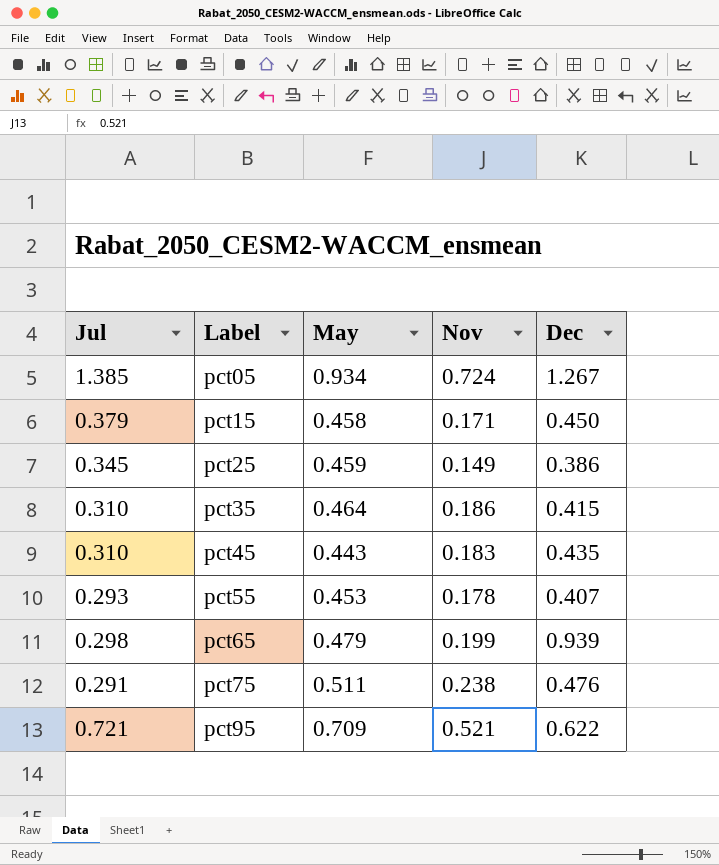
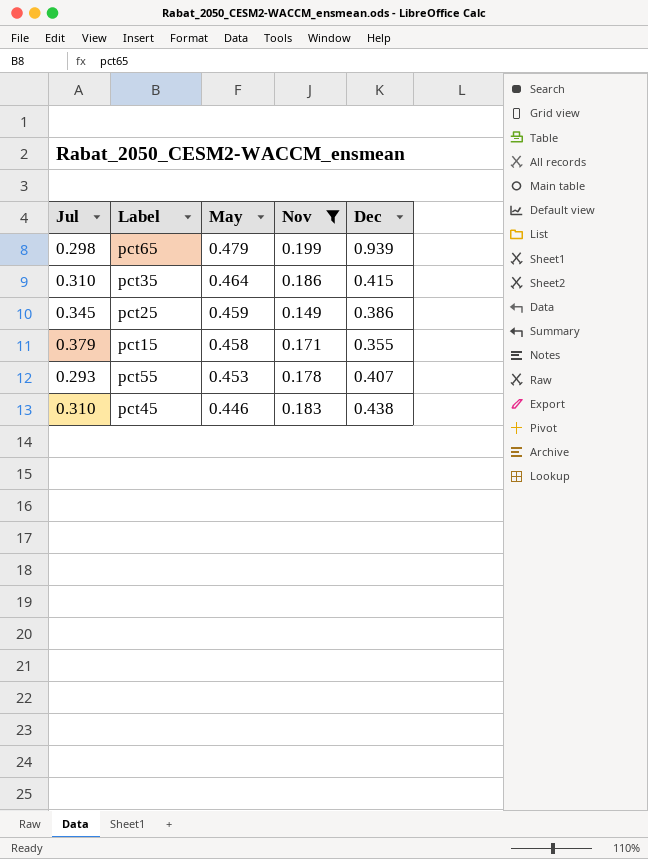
filter: none -> Nov <= 0.199
row order: Label ascending -> May descending
pct15 | Dec: 0.450 -> 0.355
pct45 | May: 0.443 -> 0.446
pct45 | Dec: 0.435 -> 0.438

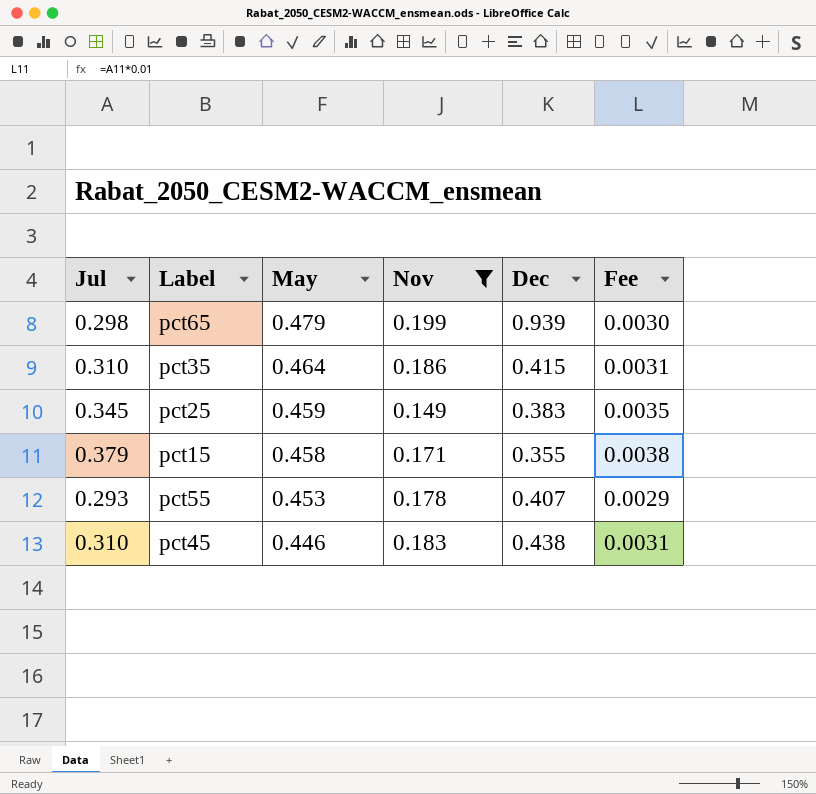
column Fee | formula: none -> [Jul] * 0.01
pct25 | Dec: 0.386 -> 0.383

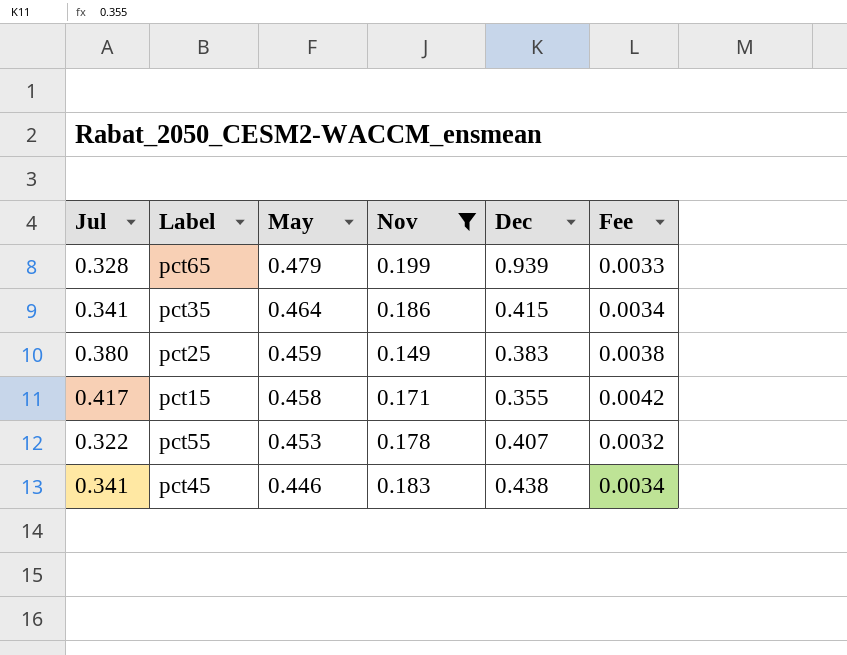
pct65 | Jul: 0.298 -> 0.328
pct65 | Fee: 0.0030 -> 0.0033
pct35 | Jul: 0.310 -> 0.341
pct35 | Fee: 0.0031 -> 0.0034
pct25 | Jul: 0.345 -> 0.380
pct25 | Fee: 0.0035 -> 0.0038
pct15 | Jul: 0.379 -> 0.417
pct15 | Fee: 0.0038 -> 0.0042
pct55 | Jul: 0.293 -> 0.322
pct55 | Fee: 0.0029 -> 0.0032
pct45 | Jul: 0.310 -> 0.341
pct45 | Fee: 0.0031 -> 0.0034

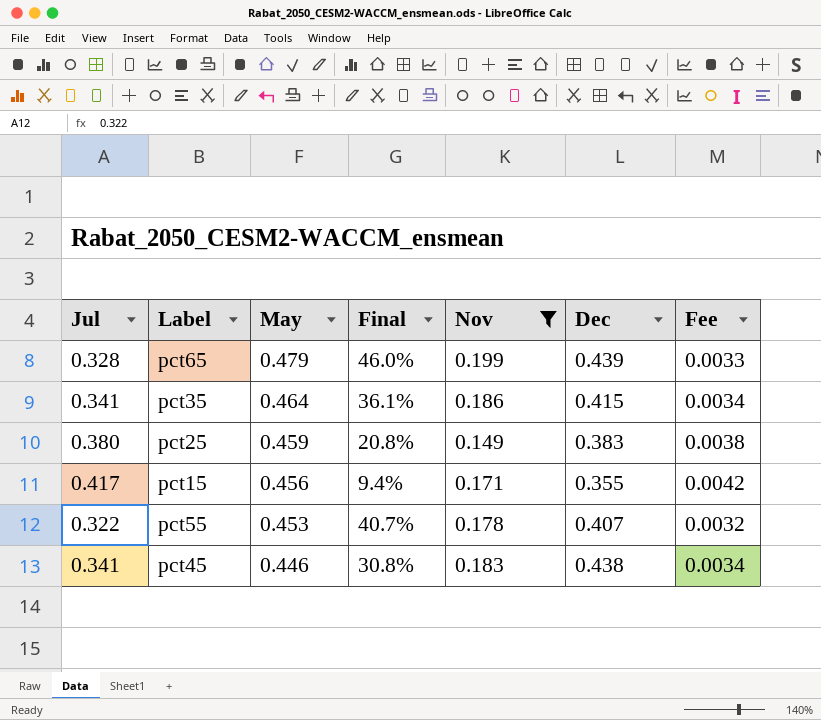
column Final | formula: none -> ([May] - [Jul]) / [Jul]
pct65 | Dec: 0.939 -> 0.439
pct15 | May: 0.458 -> 0.456

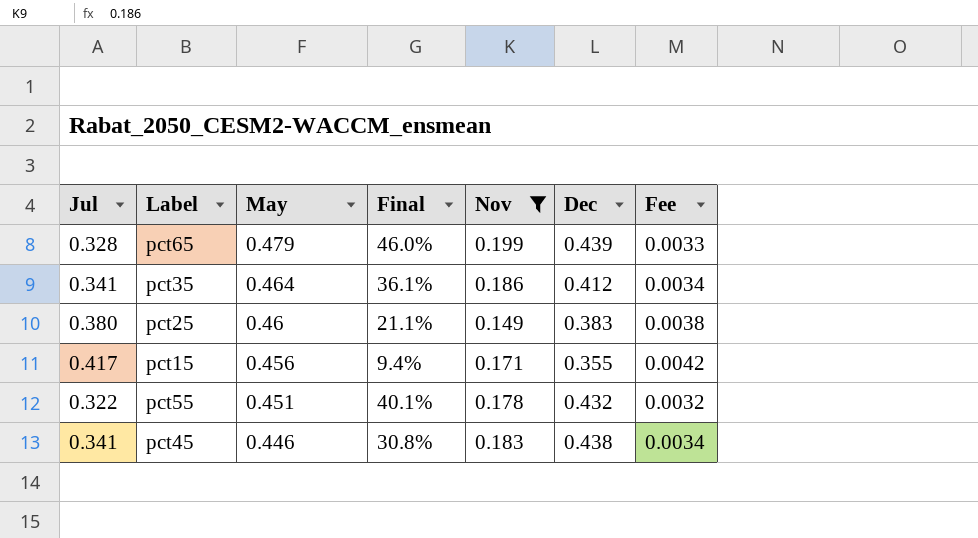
pct35 | Dec: 0.415 -> 0.412
pct25 | May: 0.459 -> 0.46
pct25 | Final: 20.8% -> 21.1%
pct55 | May: 0.453 -> 0.451
pct55 | Final: 40.7% -> 40.1%
pct55 | Dec: 0.407 -> 0.432

